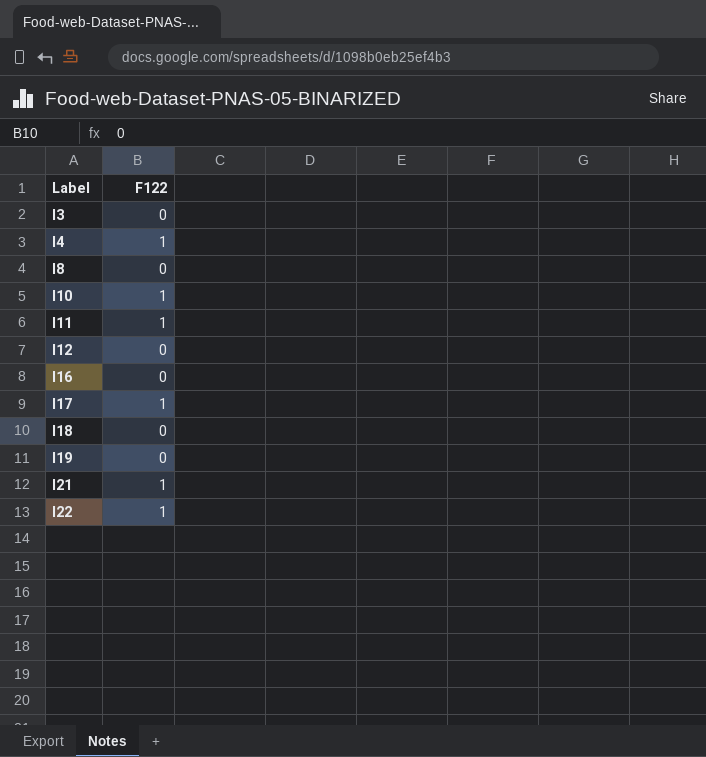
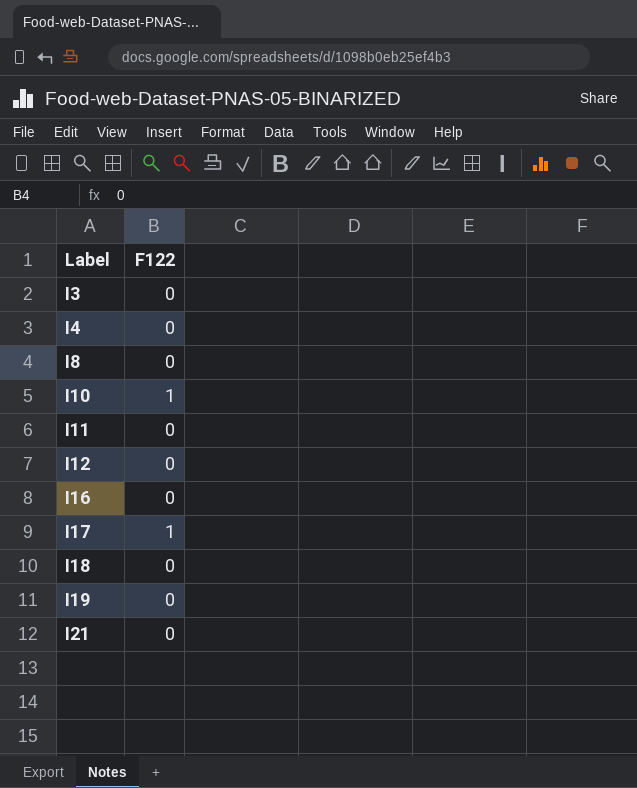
row I22: 1 -> none
I4 | F122: 1 -> 0
I11 | F122: 1 -> 0
I21 | F122: 1 -> 0

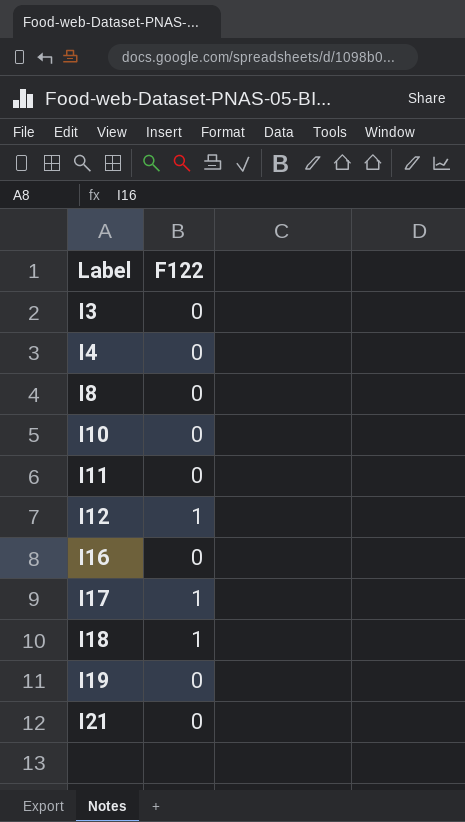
I10 | F122: 1 -> 0
I12 | F122: 0 -> 1
I18 | F122: 0 -> 1

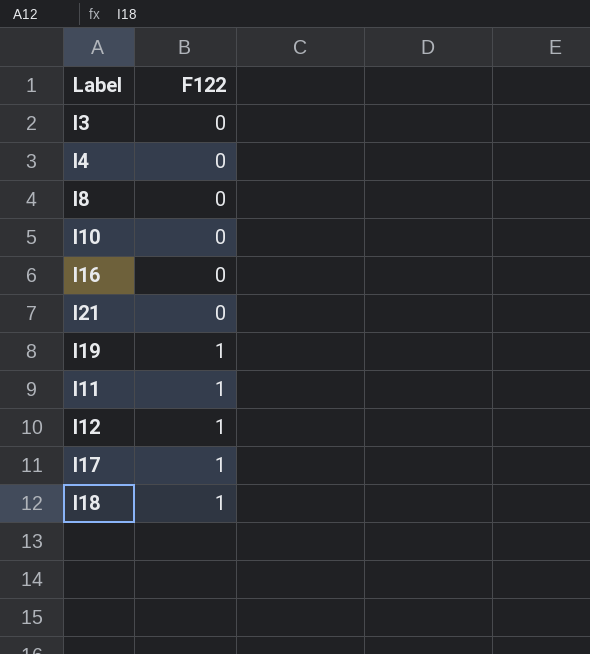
row order: Label ascending -> F122 ascending
I19 | F122: 0 -> 1
I11 | F122: 0 -> 1

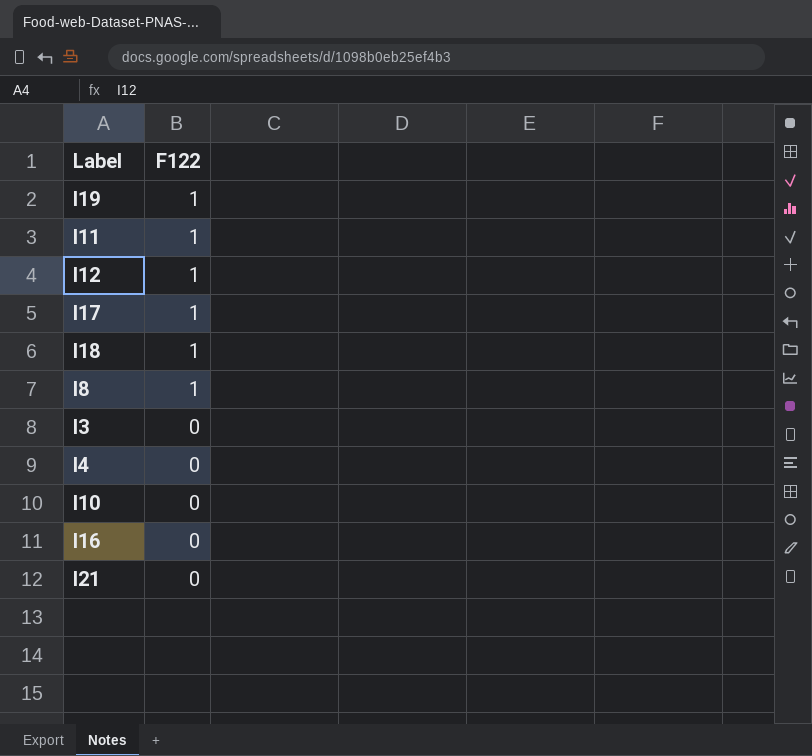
row order: F122 ascending -> F122 descending
I8 | F122: 0 -> 1

